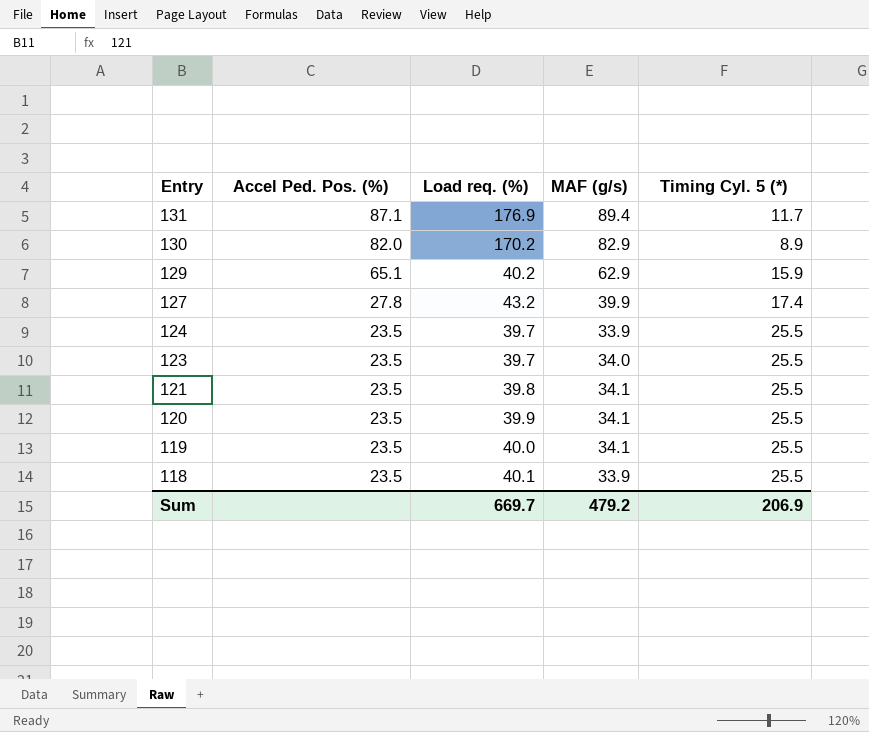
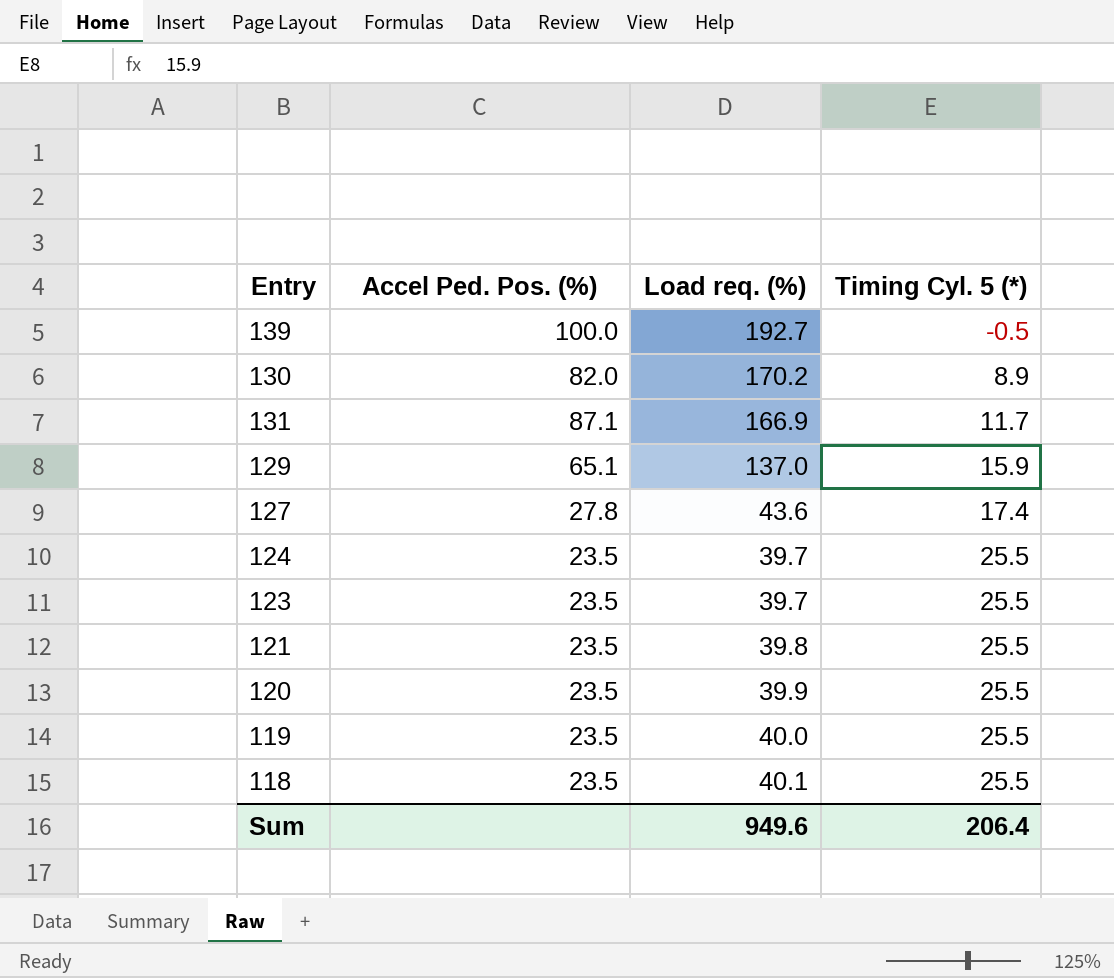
row order: Entry descending -> Timing Cyl. 5 (*) ascending
column MAF (g/s) | position: 4 -> none
row 139: none -> 100.0 | 192.7 | -0.5
131 | Load req. (%): 176.9 -> 166.9
129 | Load req. (%): 40.2 -> 137.0
127 | Load req. (%): 43.2 -> 43.6
Sum | Load req. (%): 669.7 -> 949.6
Sum | Timing Cyl. 5 (*): 206.9 -> 206.4

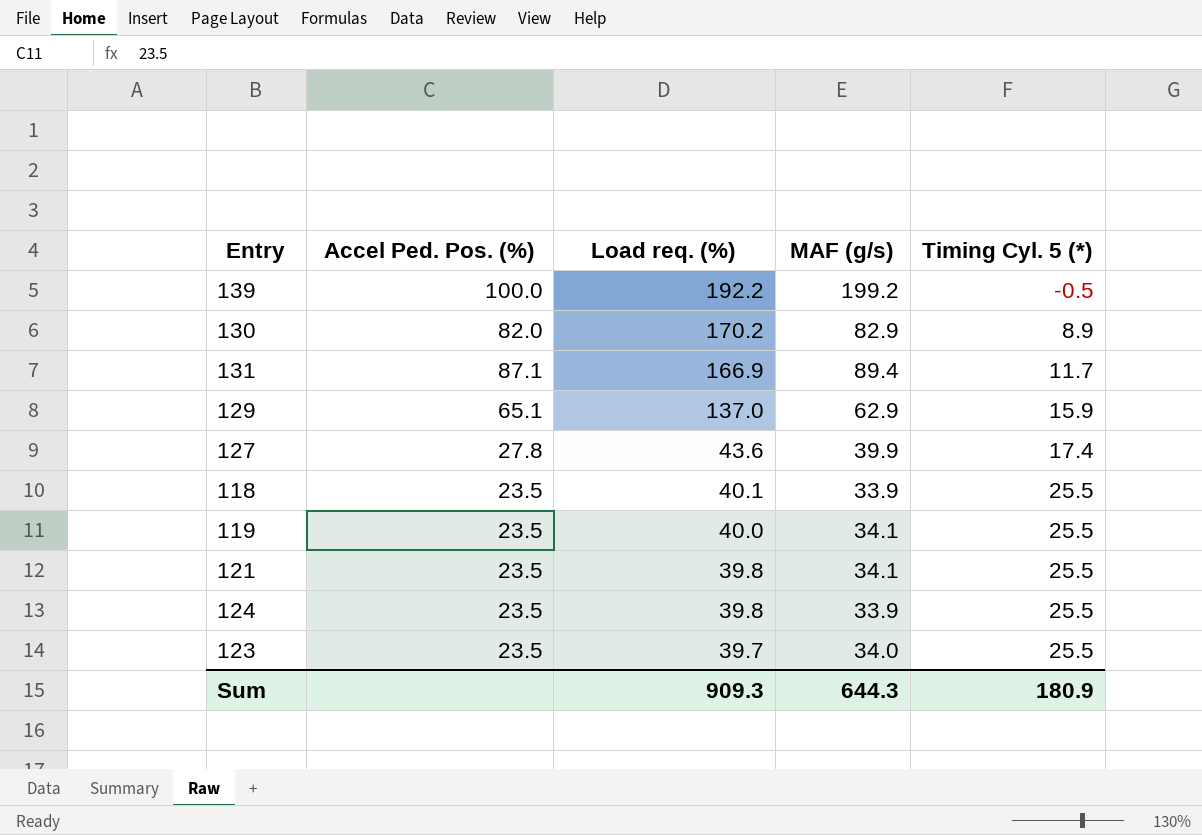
row order: Timing Cyl. 5 (*) ascending -> Load req. (%) descending
column MAF (g/s) | position: none -> 4
row 120: 23.5 | 39.9 | 25.5 -> none
139 | Load req. (%): 192.7 -> 192.2
124 | Load req. (%): 39.7 -> 39.8
Sum | Load req. (%): 949.6 -> 909.3
Sum | Timing Cyl. 5 (*): 206.4 -> 180.9

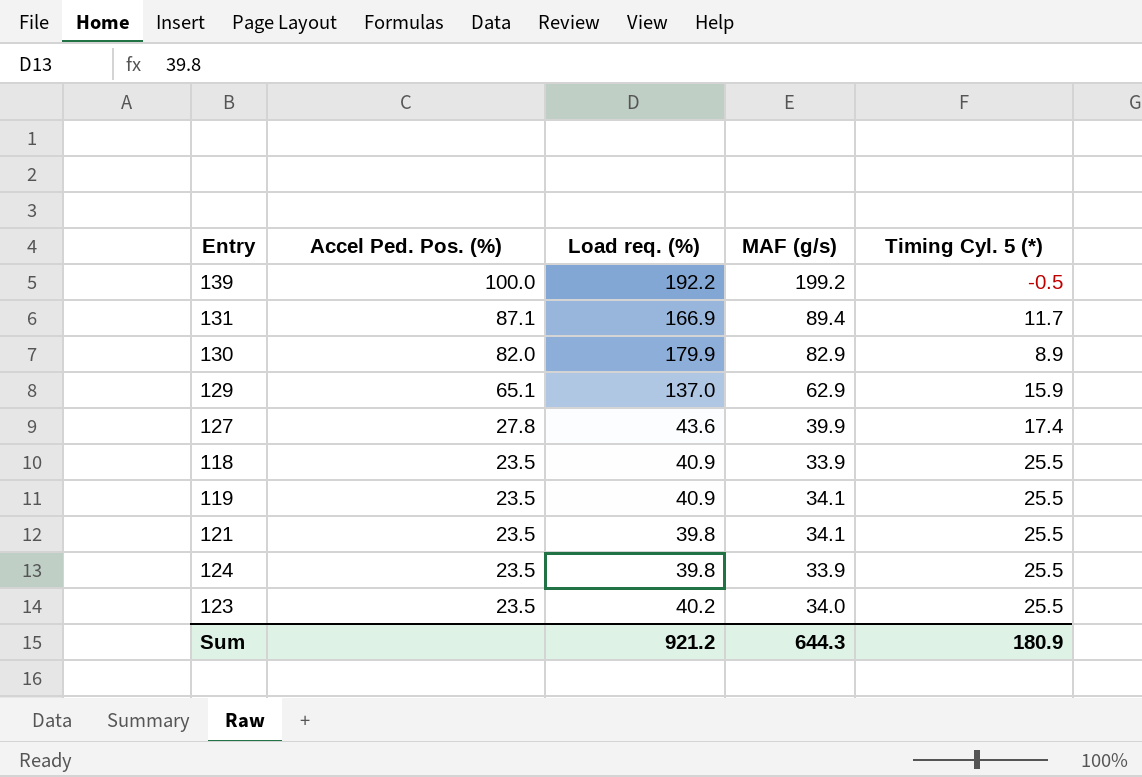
row order: Load req. (%) descending -> Accel Ped. Pos. (%) descending
130 | Load req. (%): 170.2 -> 179.9
118 | Load req. (%): 40.1 -> 40.9
119 | Load req. (%): 40.0 -> 40.9
123 | Load req. (%): 39.7 -> 40.2
Sum | Load req. (%): 909.3 -> 921.2

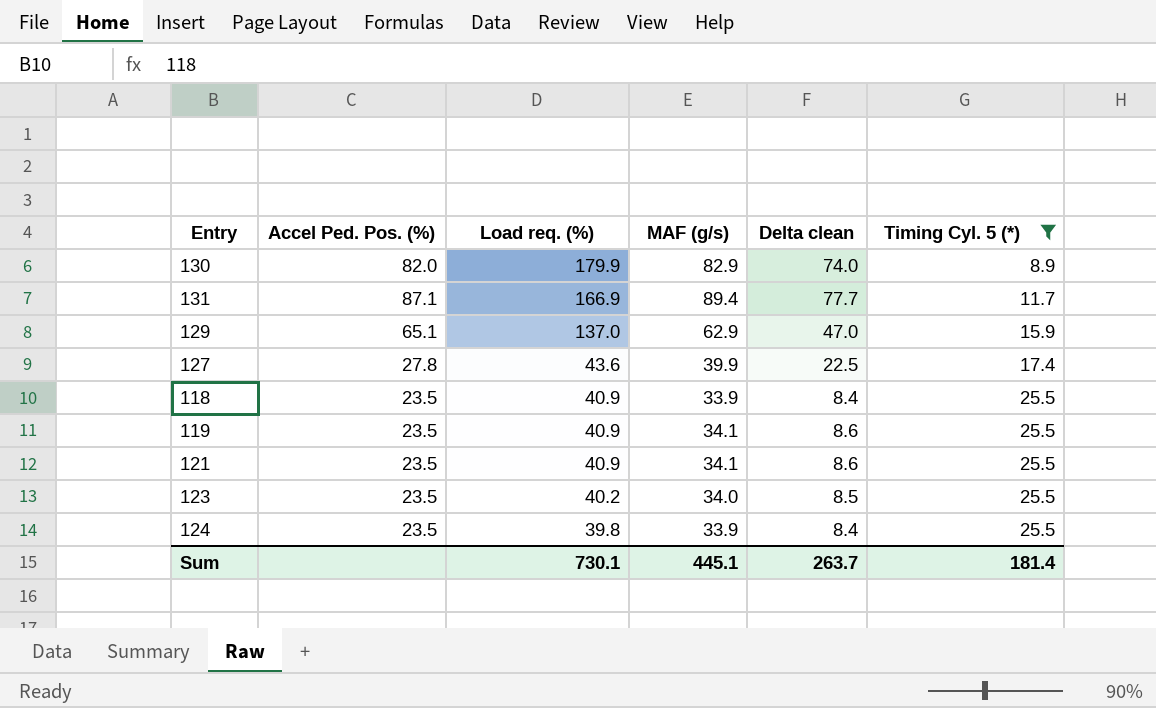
filter: none -> Timing Cyl. 5 (*) != -0.5
row order: Accel Ped. Pos. (%) descending -> Load req. (%) descending
column Delta clean | formula: none -> [MAF (g/s)] - [Timing Cyl. 5 (*)]
121 | Load req. (%): 39.8 -> 40.9
Sum | Load req. (%): 921.2 -> 730.1
Sum | MAF (g/s): 644.3 -> 445.1
Sum | Timing Cyl. 5 (*): 180.9 -> 181.4

